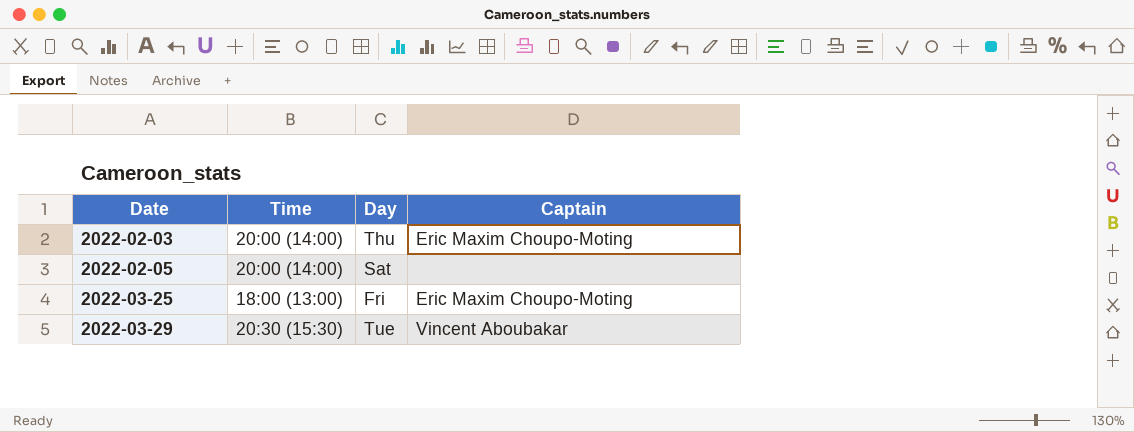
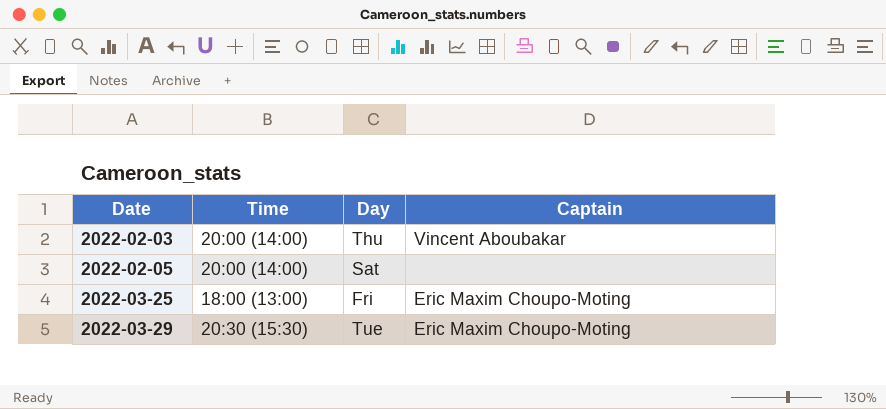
2022-02-03 | Captain: Eric Maxim Choupo-Moting -> Vincent Aboubakar
2022-03-29 | Captain: Vincent Aboubakar -> Eric Maxim Choupo-Moting

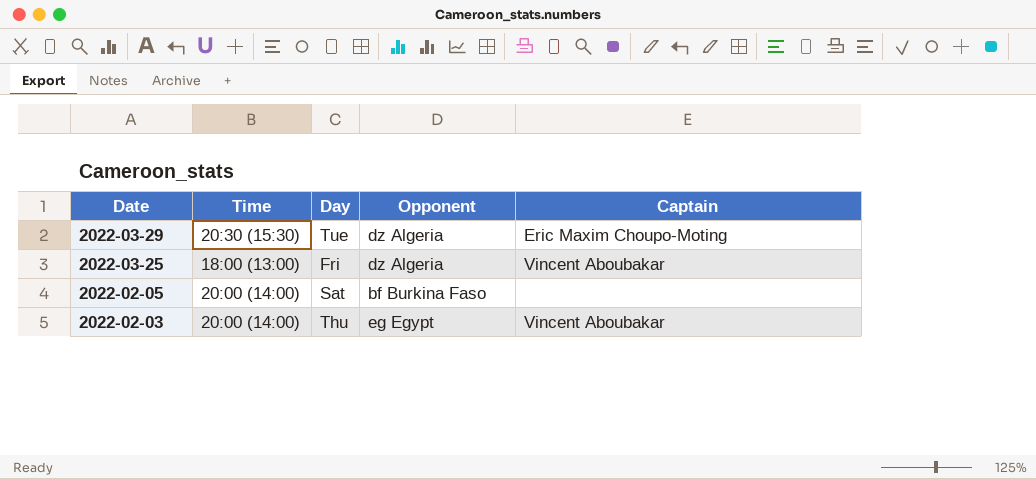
row order: Date ascending -> Date descending
column Opponent | position: none -> 4
2022-03-25 | Captain: Eric Maxim Choupo-Moting -> Vincent Aboubakar

